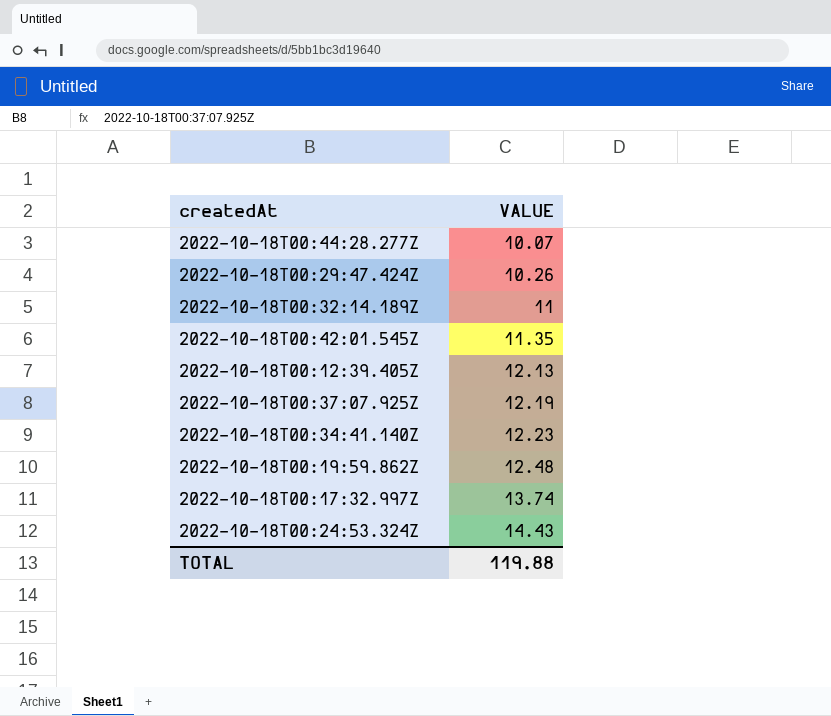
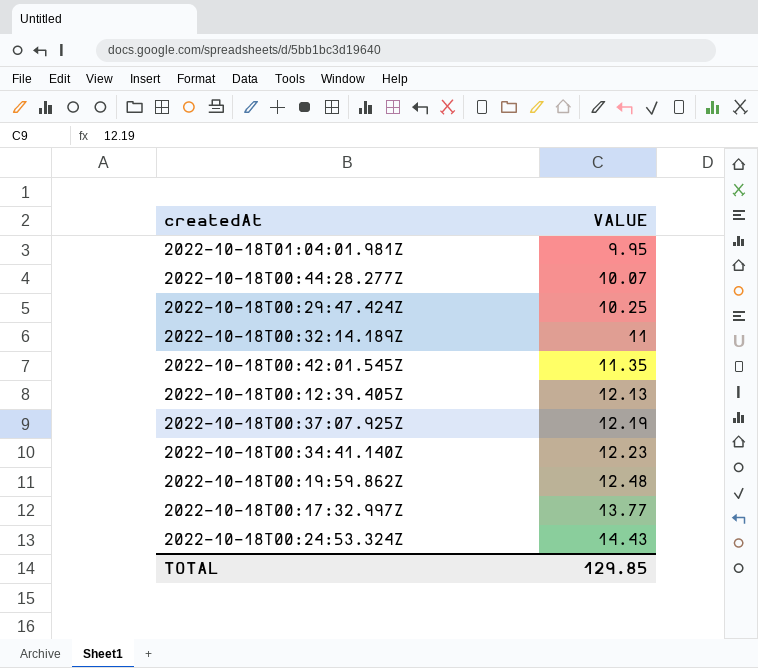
row 2022-10-18T01:04:01.981Z: none -> 9.95
2022-10-18T00:29:47.424Z | VALUE: 10.26 -> 10.25
2022-10-18T00:17:32.997Z | VALUE: 13.74 -> 13.77
TOTAL | VALUE: 119.88 -> 129.85

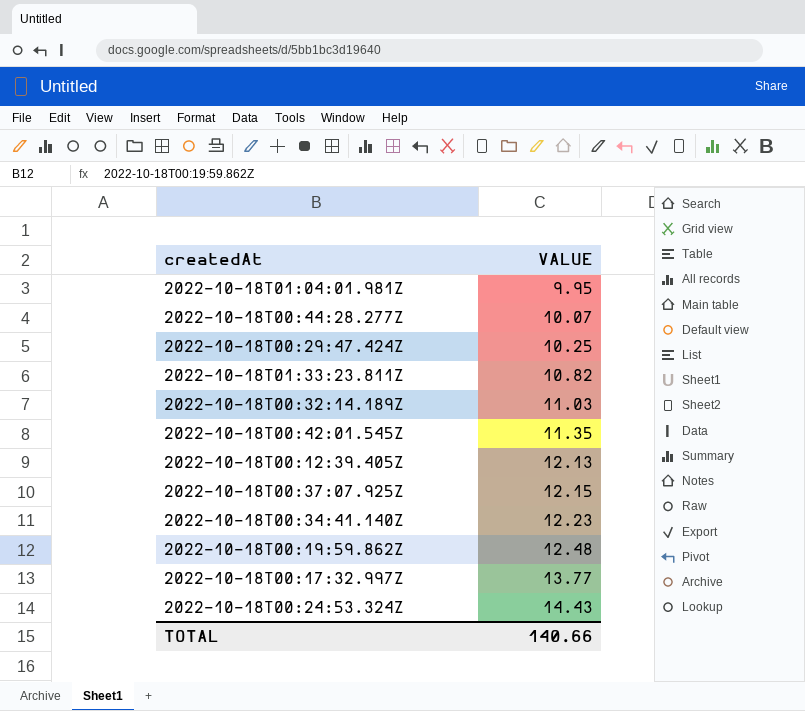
row 2022-10-18T01:33:23.811Z: none -> 10.82
2022-10-18T00:32:14.189Z | VALUE: 11 -> 11.03
2022-10-18T00:37:07.925Z | VALUE: 12.19 -> 12.15
TOTAL | VALUE: 129.85 -> 140.66

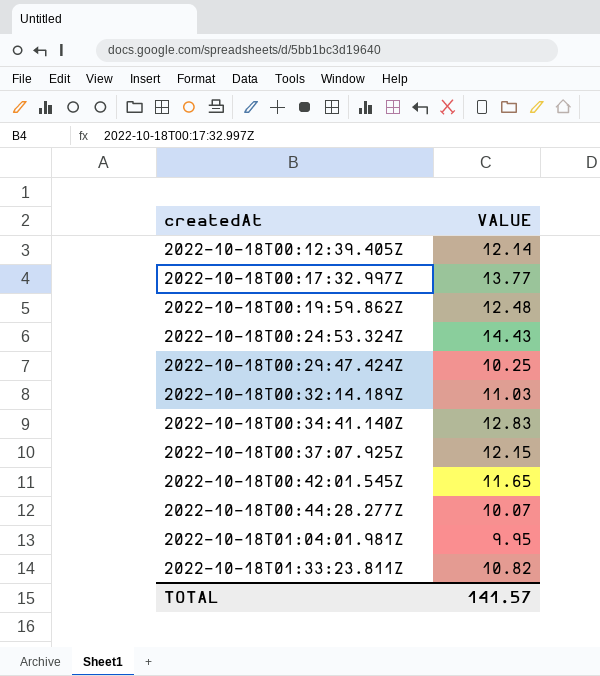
row order: VALUE ascending -> createdAt ascending
2022-10-18T00:12:39.405Z | VALUE: 12.13 -> 12.14
2022-10-18T00:34:41.140Z | VALUE: 12.23 -> 12.83
2022-10-18T00:42:01.545Z | VALUE: 11.35 -> 11.65
TOTAL | VALUE: 140.66 -> 141.57

